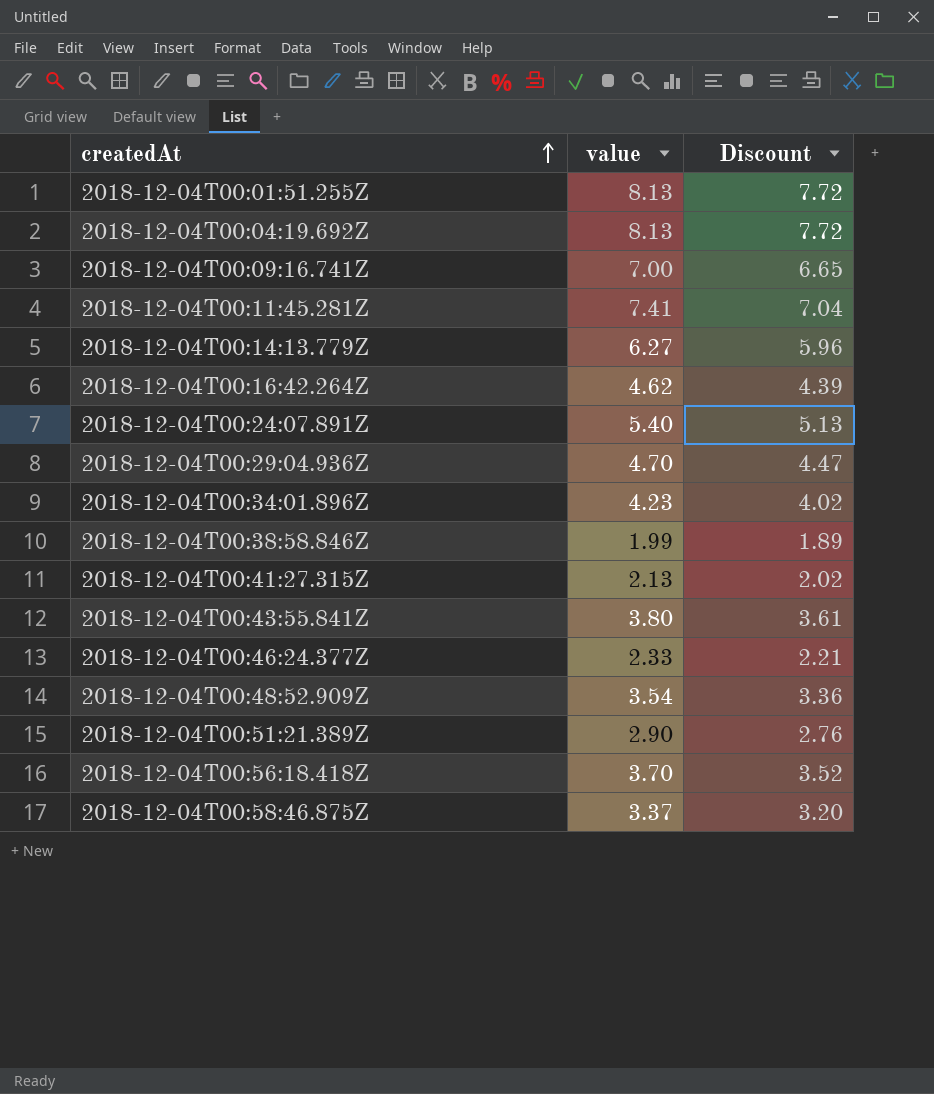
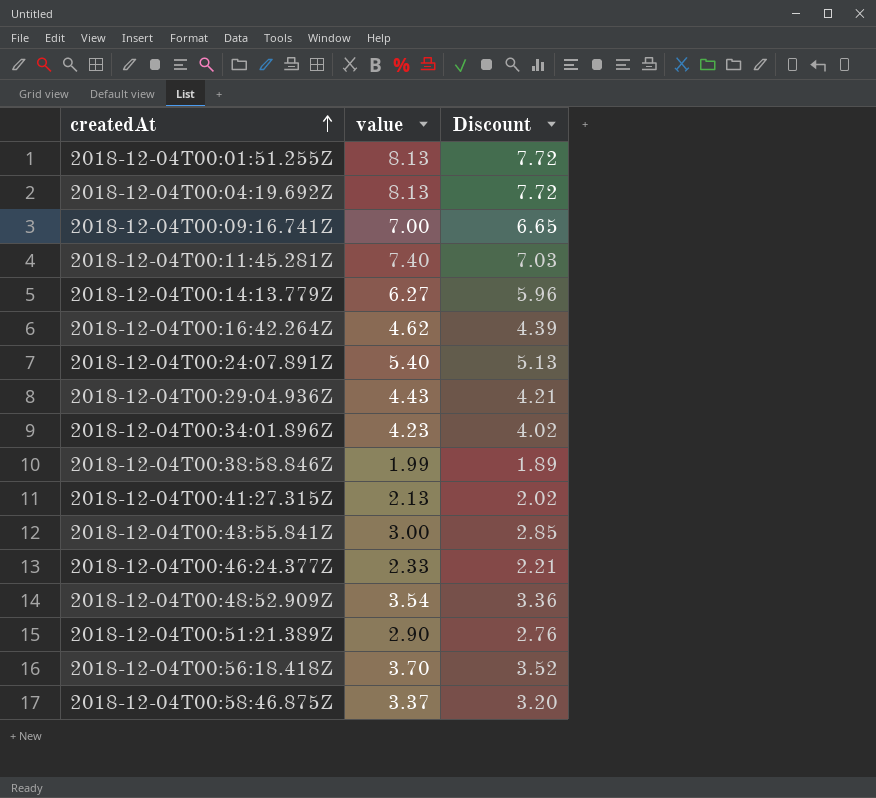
2018-12-04T00:11:45.281Z | value: 7.41 -> 7.40
2018-12-04T00:11:45.281Z | Discount: 7.04 -> 7.03
2018-12-04T00:29:04.936Z | value: 4.70 -> 4.43
2018-12-04T00:29:04.936Z | Discount: 4.47 -> 4.21
2018-12-04T00:43:55.841Z | value: 3.80 -> 3.00
2018-12-04T00:43:55.841Z | Discount: 3.61 -> 2.85

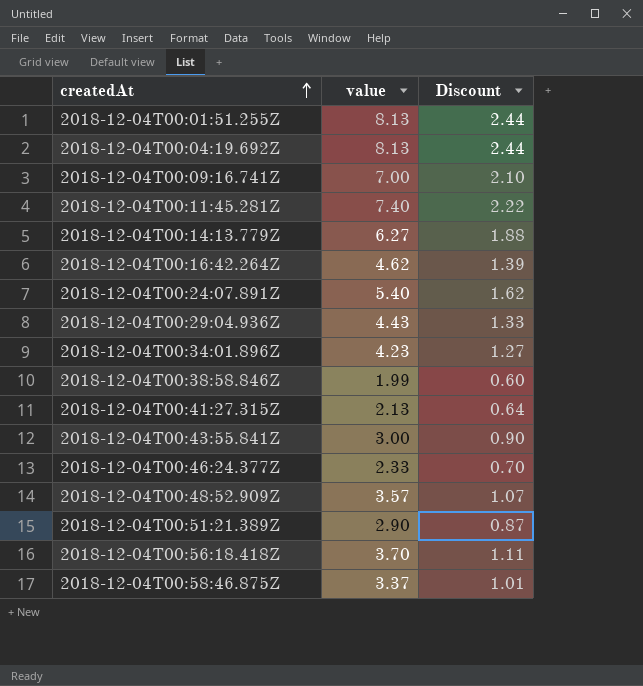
column Discount | formula: [value] * 0.95 -> [value] * 0.3
2018-12-04T00:48:52.909Z | value: 3.54 -> 3.57

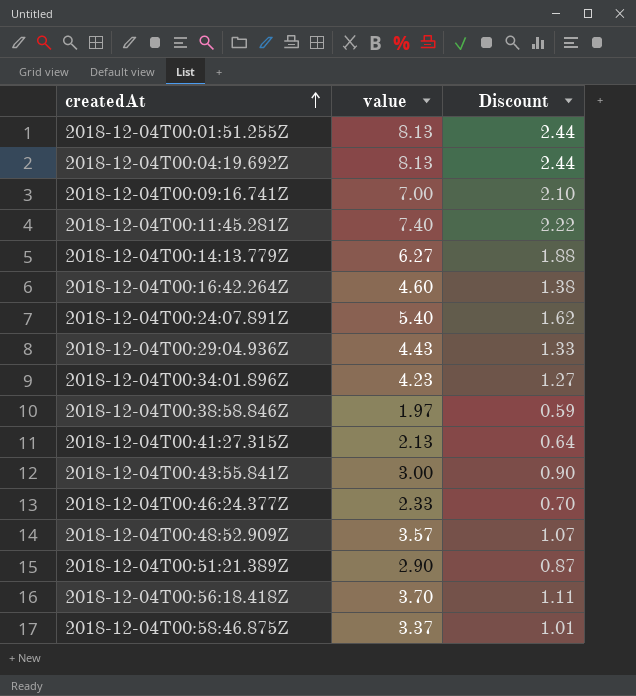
2018-12-04T00:16:42.264Z | value: 4.62 -> 4.60
2018-12-04T00:16:42.264Z | Discount: 1.39 -> 1.38
2018-12-04T00:38:58.846Z | value: 1.99 -> 1.97
2018-12-04T00:38:58.846Z | Discount: 0.60 -> 0.59

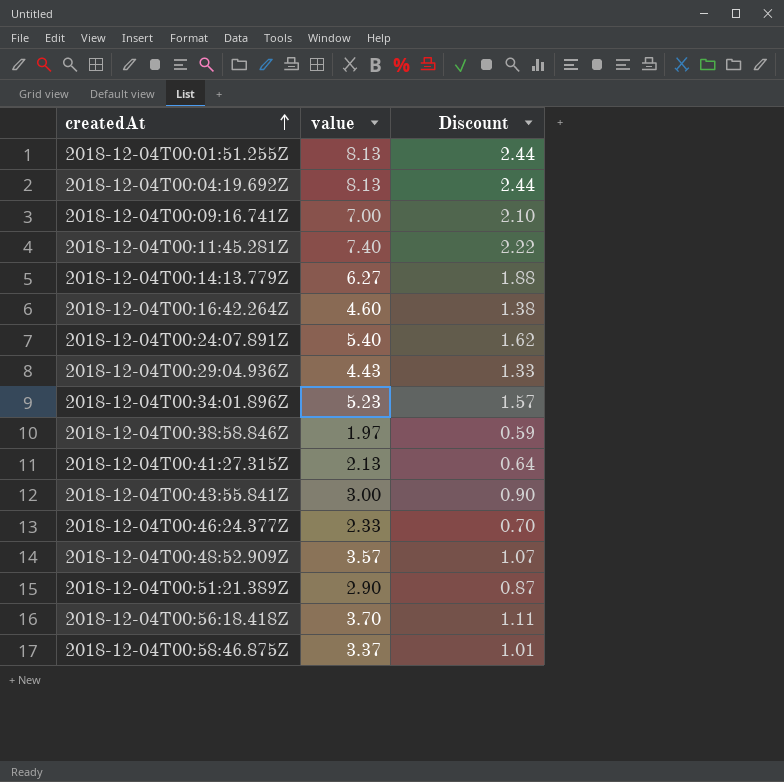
2018-12-04T00:34:01.896Z | value: 4.23 -> 5.23
2018-12-04T00:34:01.896Z | Discount: 1.27 -> 1.57

